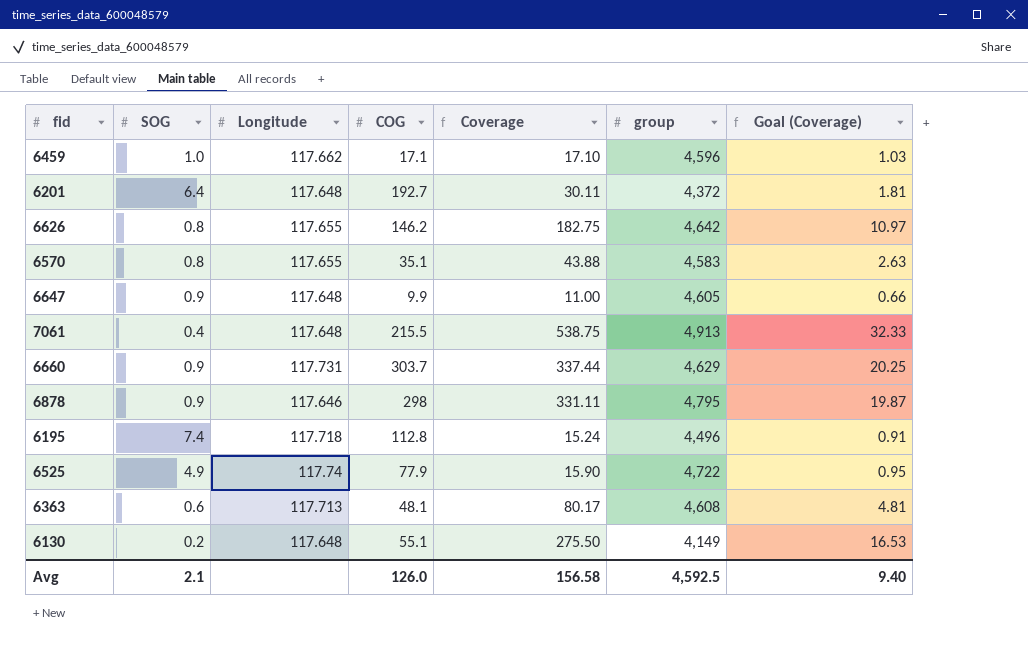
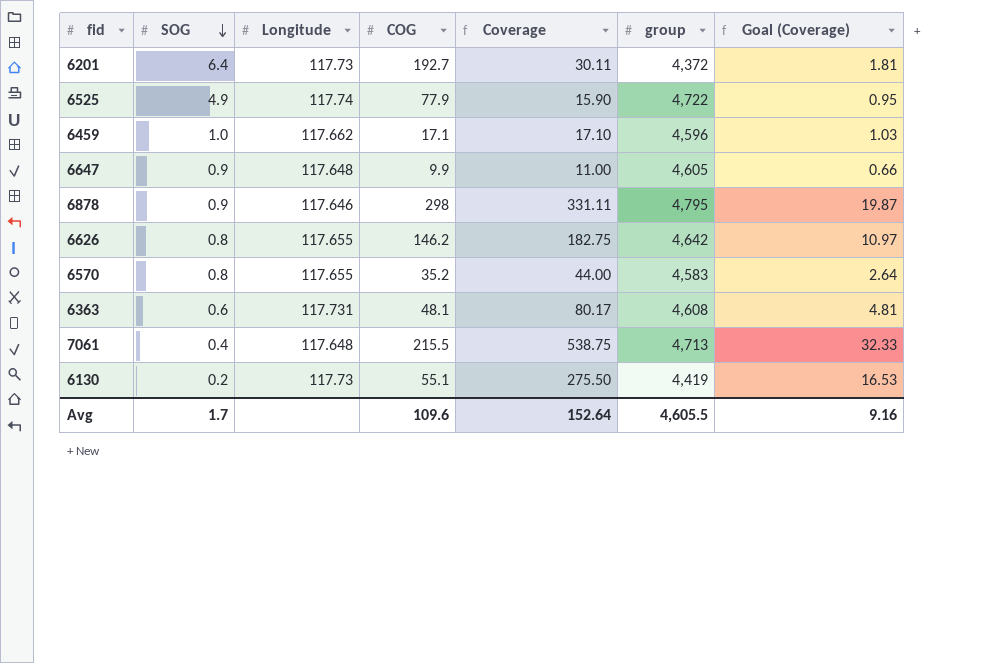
row order: none -> SOG descending
row 6660: 0.9 | 117.731 | 303.7 | 337.44 | 4,629 | 20.25 -> none
row 6195: 7.4 | 117.718 | 112.8 | 15.24 | 4,496 | 0.91 -> none
6201 | Longitude: 117.648 -> 117.73
6570 | COG: 35.1 -> 35.2
6570 | Coverage: 43.88 -> 44.00
6570 | Goal (Coverage): 2.63 -> 2.64
6363 | Longitude: 117.713 -> 117.731
7061 | group: 4,913 -> 4,713
6130 | Longitude: 117.648 -> 117.73
6130 | group: 4,149 -> 4,419
Avg | SOG: 2.1 -> 1.7
Avg | COG: 126.0 -> 109.6
Avg | Coverage: 156.58 -> 152.64
Avg | group: 4,592.5 -> 4,605.5
Avg | Goal (Coverage): 9.40 -> 9.16

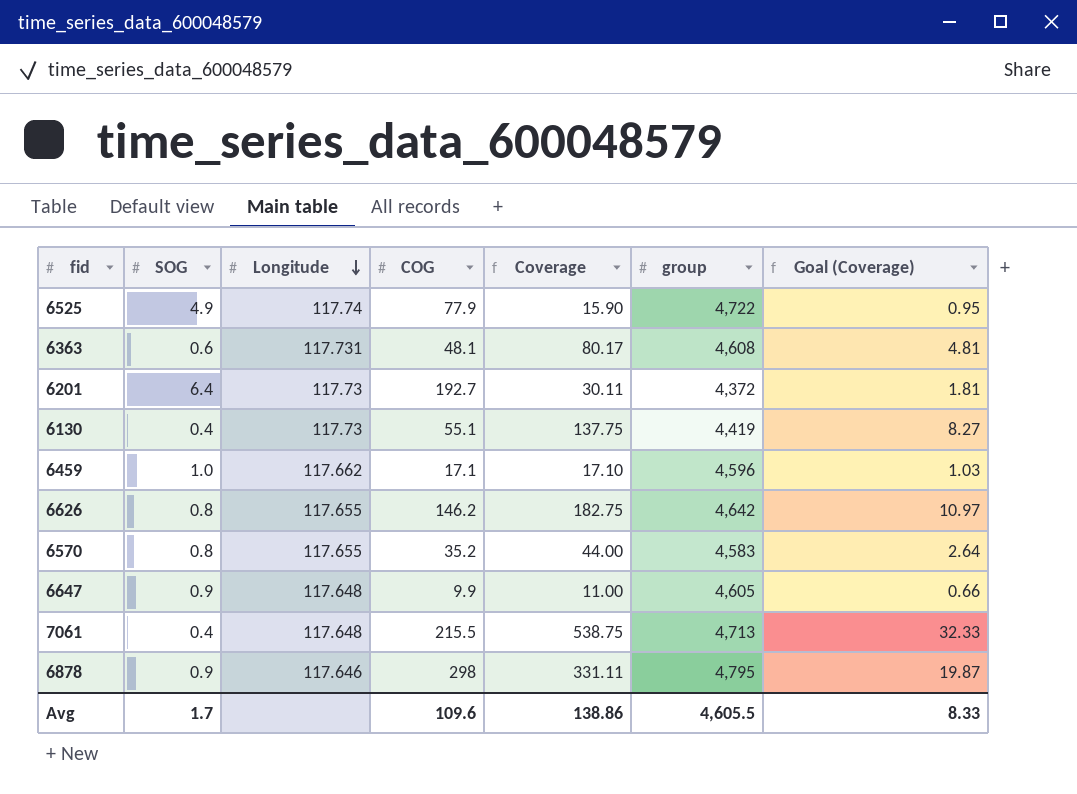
row order: SOG descending -> Longitude descending
6130 | SOG: 0.2 -> 0.4
6130 | Coverage: 275.50 -> 137.75
6130 | Goal (Coverage): 16.53 -> 8.27
Avg | Coverage: 152.64 -> 138.86
Avg | Goal (Coverage): 9.16 -> 8.33

